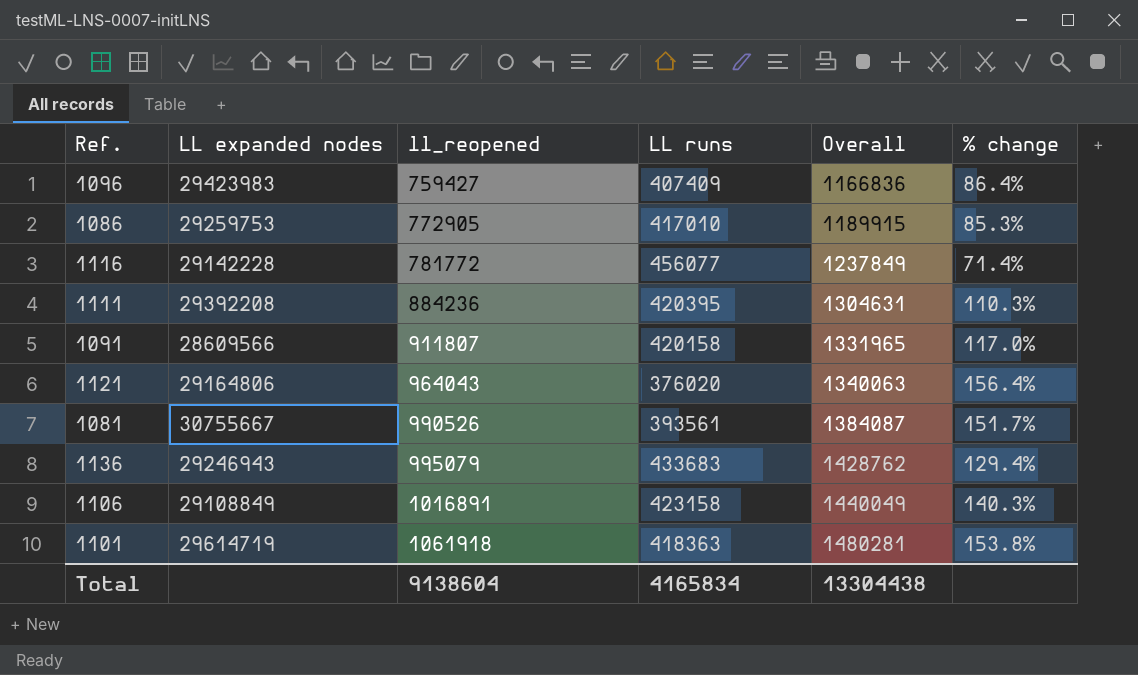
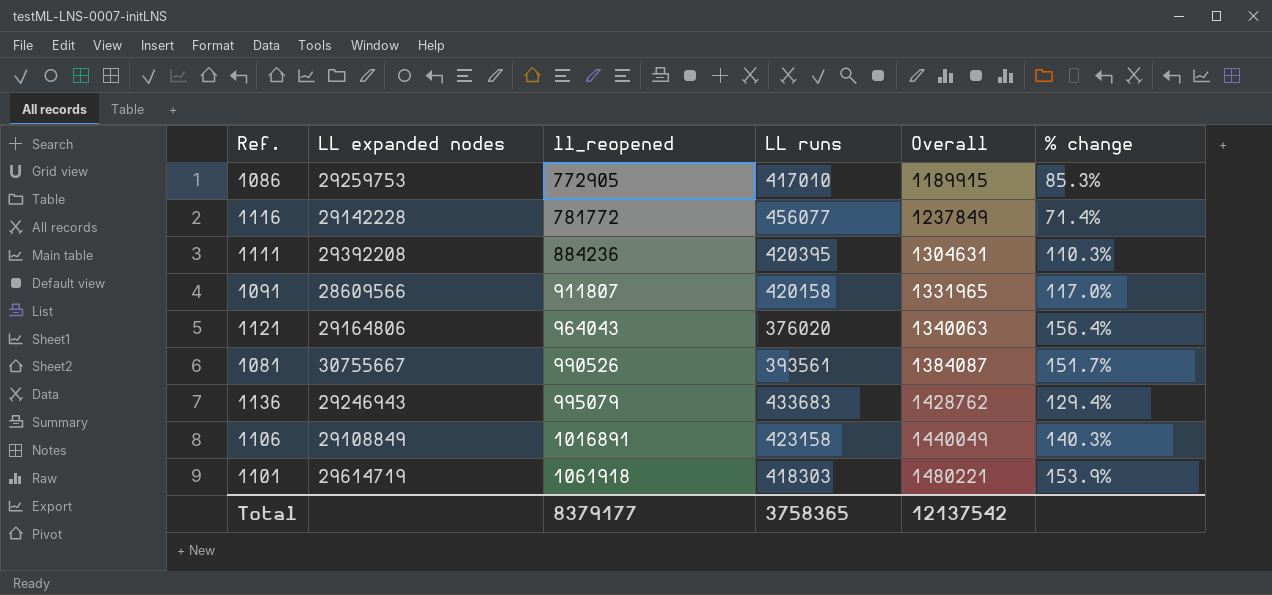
row 1096: 29423983 | 759427 | 407409 | 1166836 | 86.4% -> none
1101 | LL runs: 418363 -> 418303
1101 | Overall: 1480281 -> 1480221
1101 | % change: 153.8% -> 153.9%
Total | ll_reopened: 9138604 -> 8379177
Total | LL runs: 4165834 -> 3758365
Total | Overall: 13304438 -> 12137542

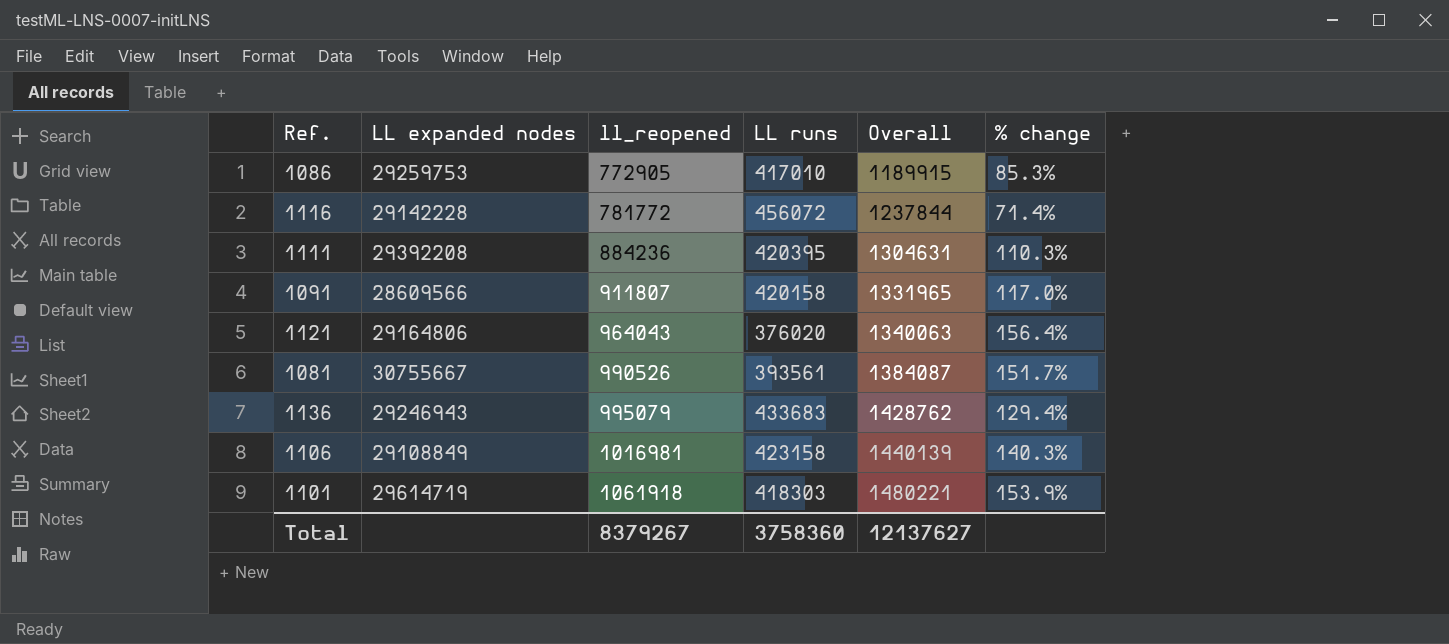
1116 | LL runs: 456077 -> 456072
1116 | Overall: 1237849 -> 1237844
1106 | ll_reopened: 1016891 -> 1016981
1106 | Overall: 1440049 -> 1440139
Total | ll_reopened: 8379177 -> 8379267
Total | LL runs: 3758365 -> 3758360
Total | Overall: 12137542 -> 12137627

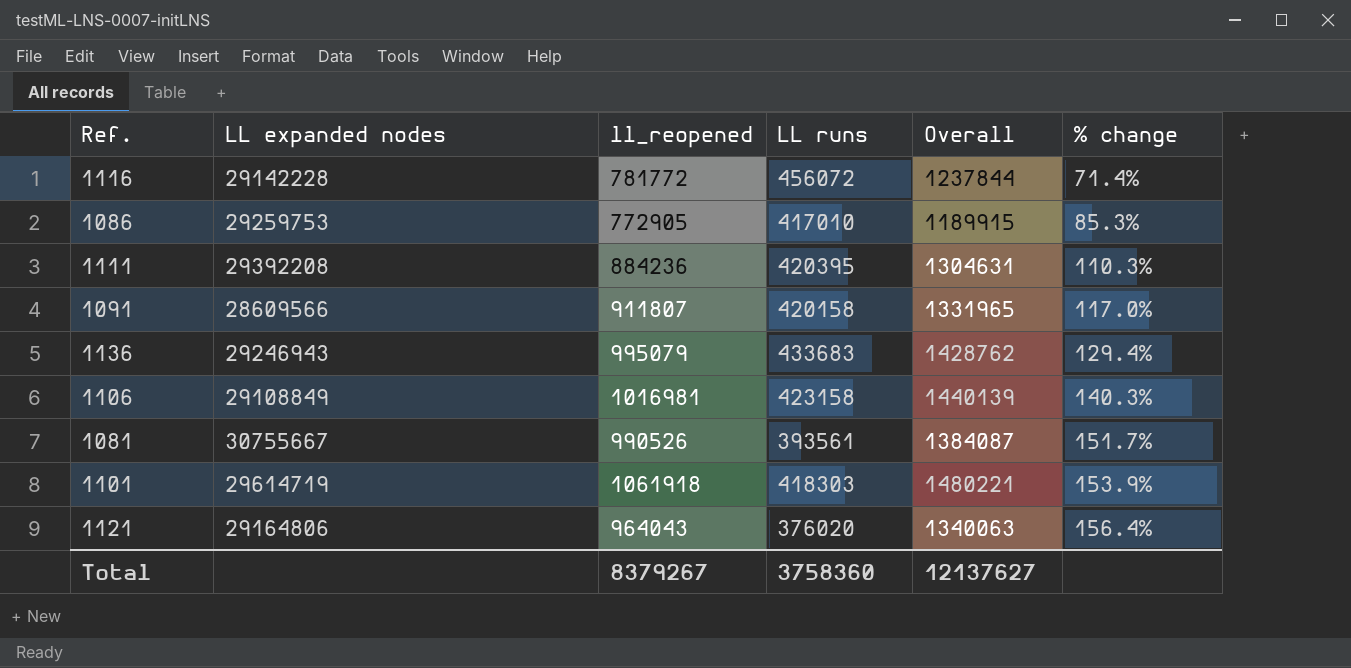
row order: ll_reopened ascending -> % change ascending

